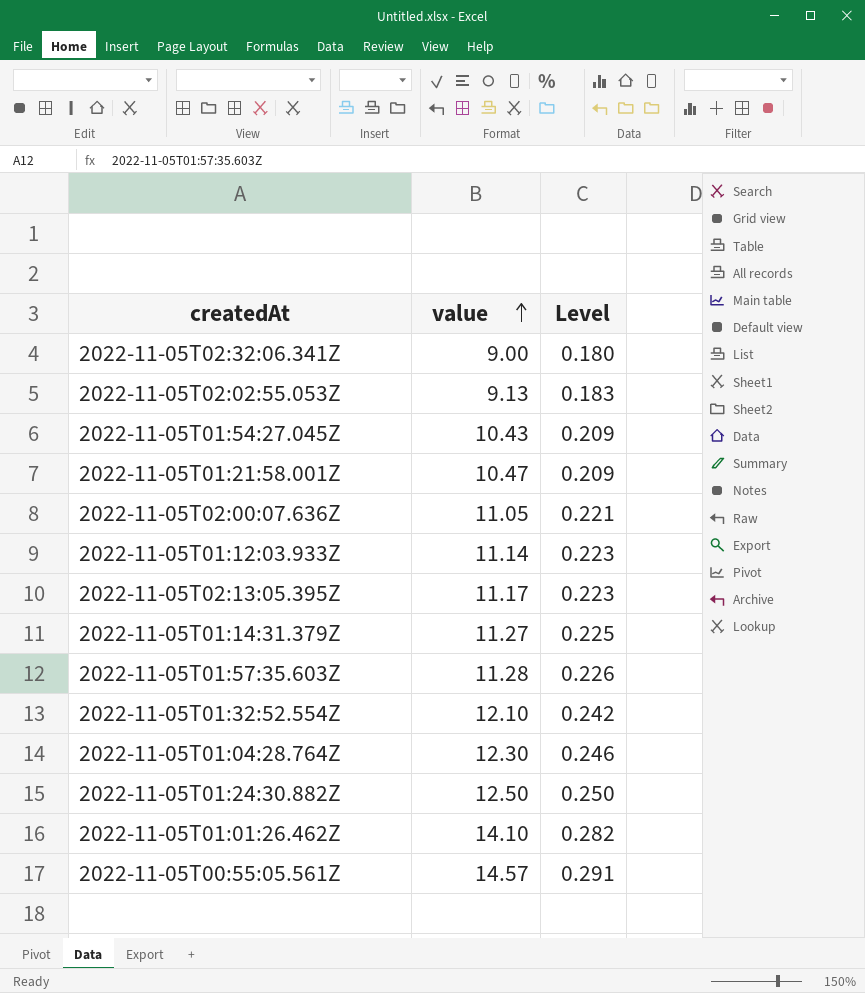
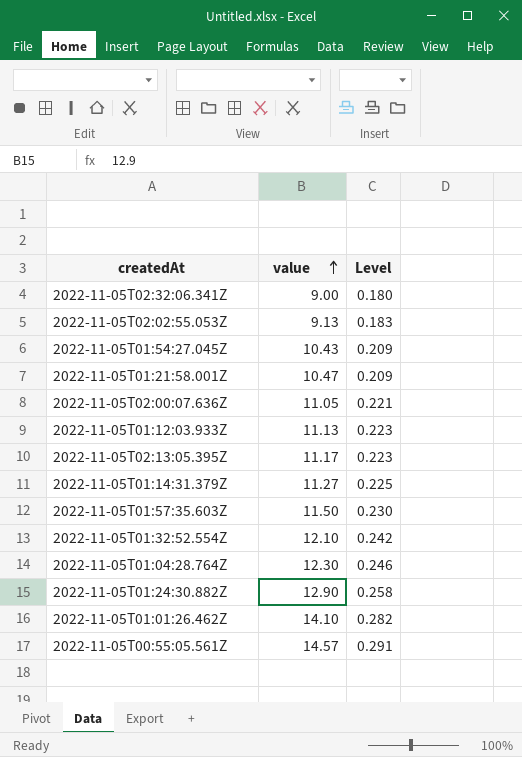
2022-11-05T01:12:03.933Z | value: 11.14 -> 11.13
2022-11-05T01:57:35.603Z | value: 11.28 -> 11.50
2022-11-05T01:57:35.603Z | Level: 0.226 -> 0.230
2022-11-05T01:24:30.882Z | value: 12.50 -> 12.90
2022-11-05T01:24:30.882Z | Level: 0.250 -> 0.258

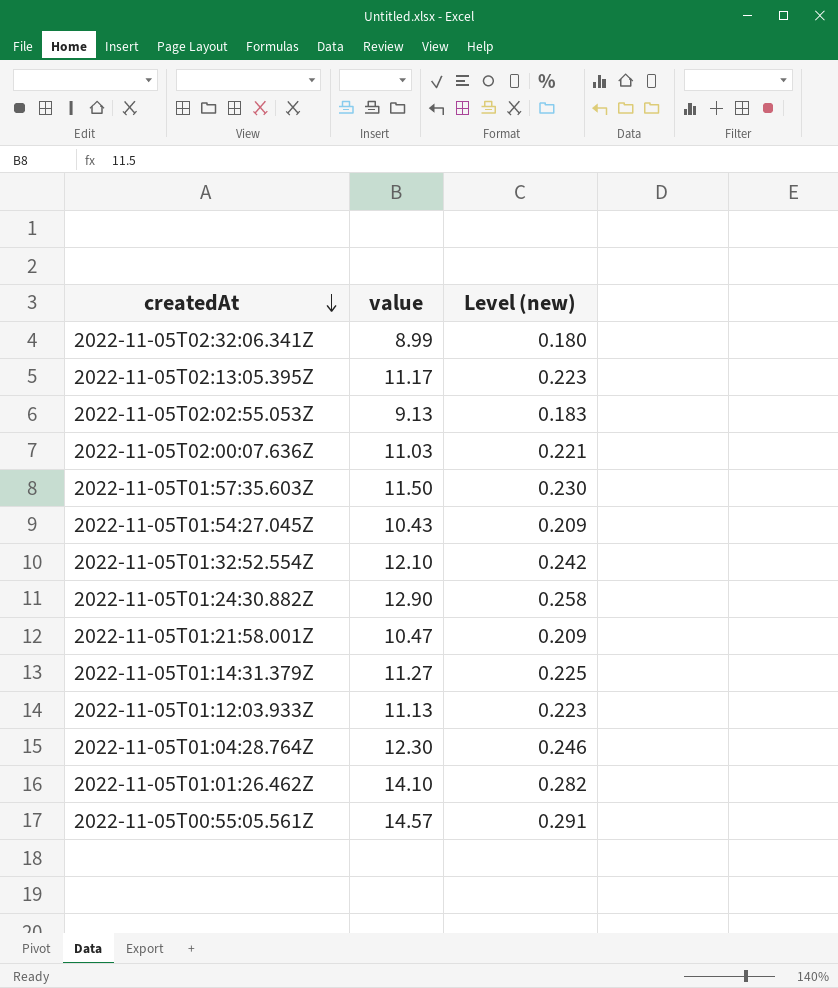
row order: value ascending -> createdAt descending
column name: Level -> Level (new)
2022-11-05T02:32:06.341Z | value: 9.00 -> 8.99
2022-11-05T02:00:07.636Z | value: 11.05 -> 11.03

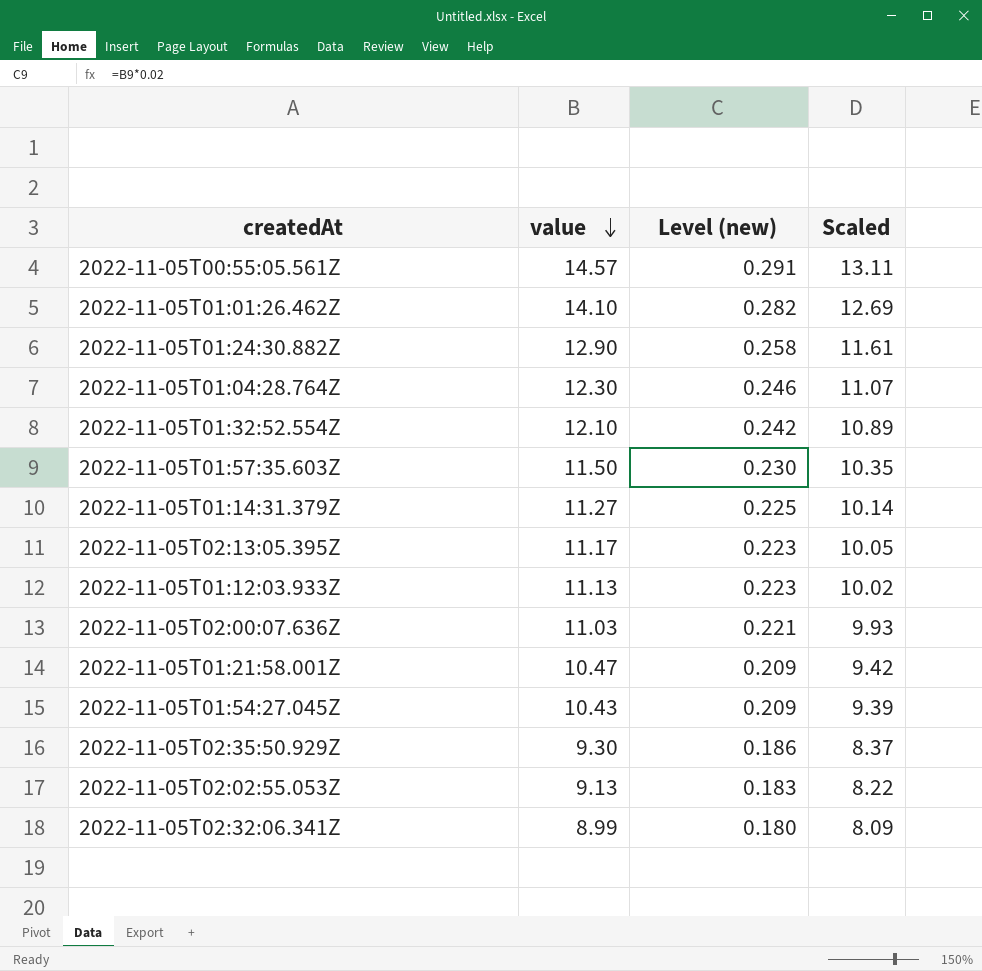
row order: createdAt descending -> value descending
column Scaled | formula: none -> [value] * 0.9
row 2022-11-05T02:35:50.929Z: none -> 9.30 | 0.186 | 8.37

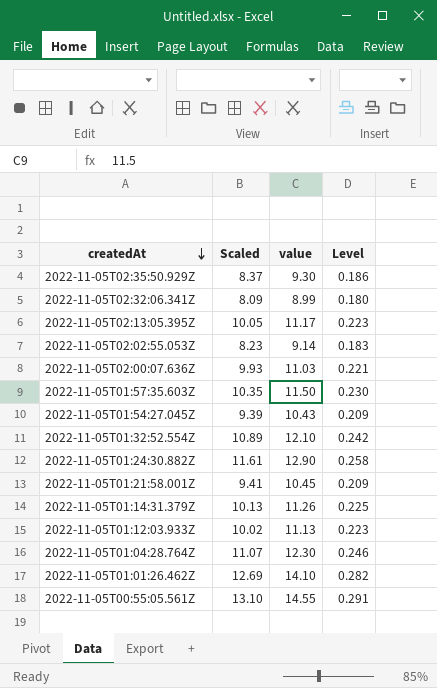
row order: value descending -> createdAt descending
column Scaled | position: 4 -> 2
column name: Level (new) -> Level
2022-11-05T02:02:55.053Z | Scaled: 8.22 -> 8.23
2022-11-05T02:02:55.053Z | value: 9.13 -> 9.14
2022-11-05T01:21:58.001Z | Scaled: 9.42 -> 9.41
2022-11-05T01:21:58.001Z | value: 10.47 -> 10.45
2022-11-05T01:14:31.379Z | Scaled: 10.14 -> 10.13
2022-11-05T01:14:31.379Z | value: 11.27 -> 11.26
2022-11-05T00:55:05.561Z | Scaled: 13.11 -> 13.10
2022-11-05T00:55:05.561Z | value: 14.57 -> 14.55

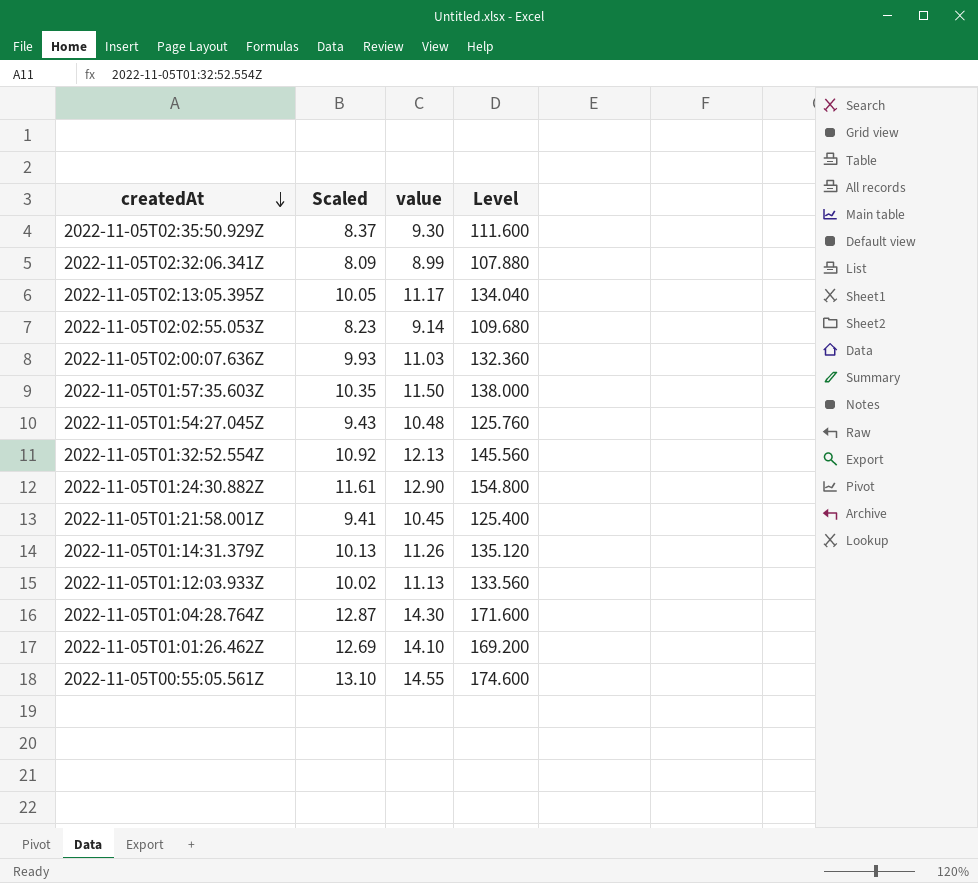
column Level | formula: [value] * 0.02 -> [value] * 12
2022-11-05T01:54:27.045Z | Scaled: 9.39 -> 9.43
2022-11-05T01:54:27.045Z | value: 10.43 -> 10.48
2022-11-05T01:32:52.554Z | Scaled: 10.89 -> 10.92
2022-11-05T01:32:52.554Z | value: 12.10 -> 12.13
2022-11-05T01:04:28.764Z | Scaled: 11.07 -> 12.87
2022-11-05T01:04:28.764Z | value: 12.30 -> 14.30

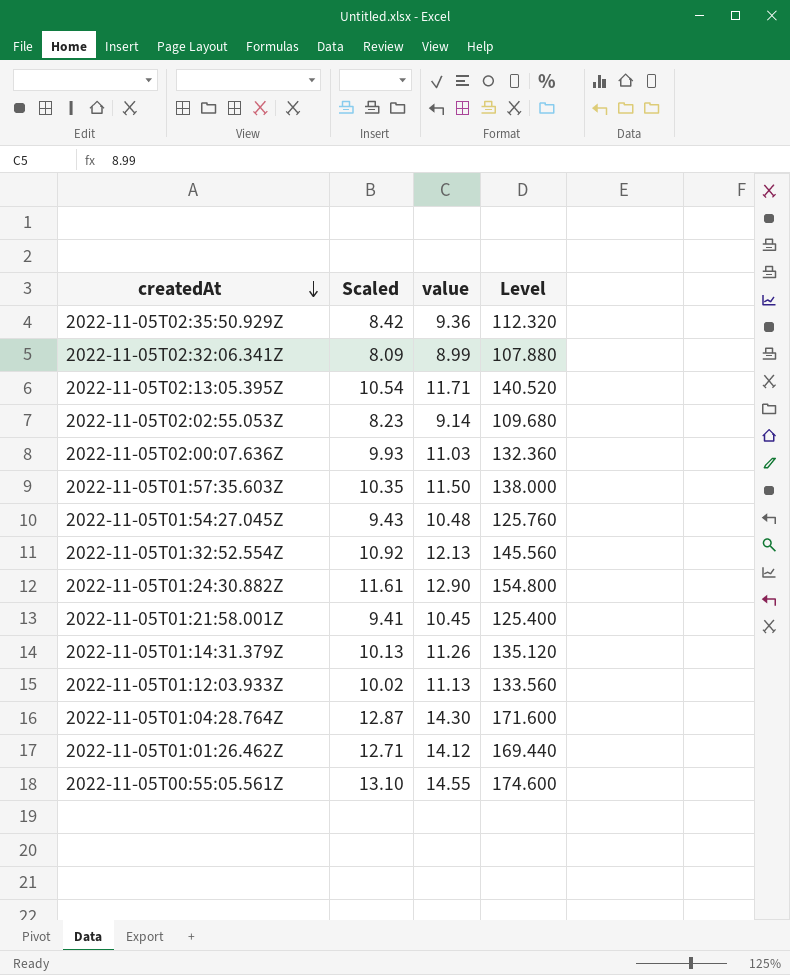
2022-11-05T02:35:50.929Z | Scaled: 8.37 -> 8.42
2022-11-05T02:35:50.929Z | value: 9.30 -> 9.36
2022-11-05T02:35:50.929Z | Level: 111.600 -> 112.320
2022-11-05T02:13:05.395Z | Scaled: 10.05 -> 10.54
2022-11-05T02:13:05.395Z | value: 11.17 -> 11.71
2022-11-05T02:13:05.395Z | Level: 134.040 -> 140.520
2022-11-05T01:01:26.462Z | Scaled: 12.69 -> 12.71
2022-11-05T01:01:26.462Z | value: 14.10 -> 14.12
2022-11-05T01:01:26.462Z | Level: 169.200 -> 169.440

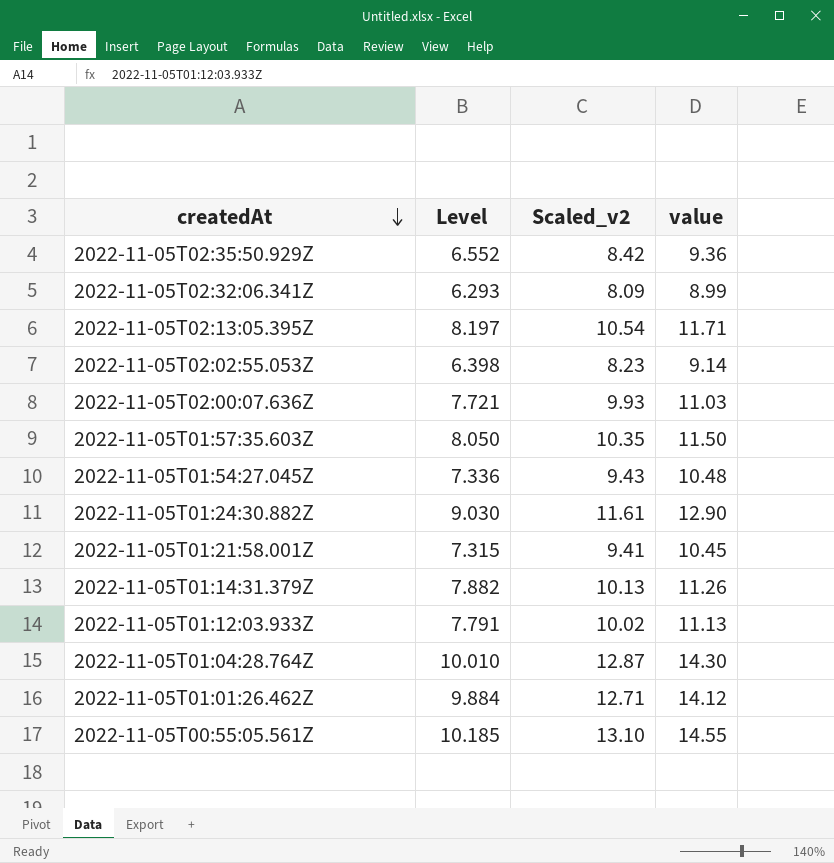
column Level | formula: [value] * 12 -> [value] * 0.7
column Level | position: 4 -> 2
column name: Scaled -> Scaled_v2
row 2022-11-05T01:32:52.554Z: 10.92 | 12.13 | 145.560 -> none

